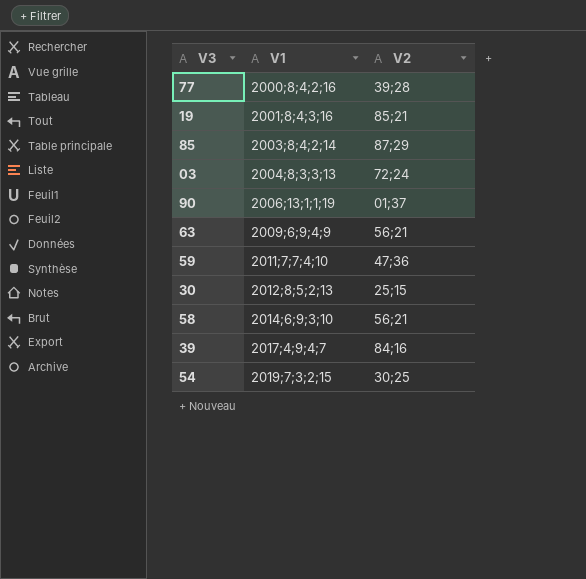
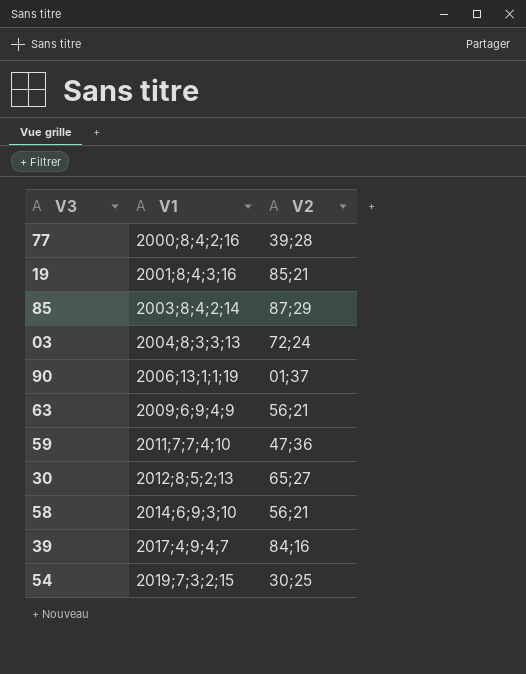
30 | V2: 25;15 -> 65;27

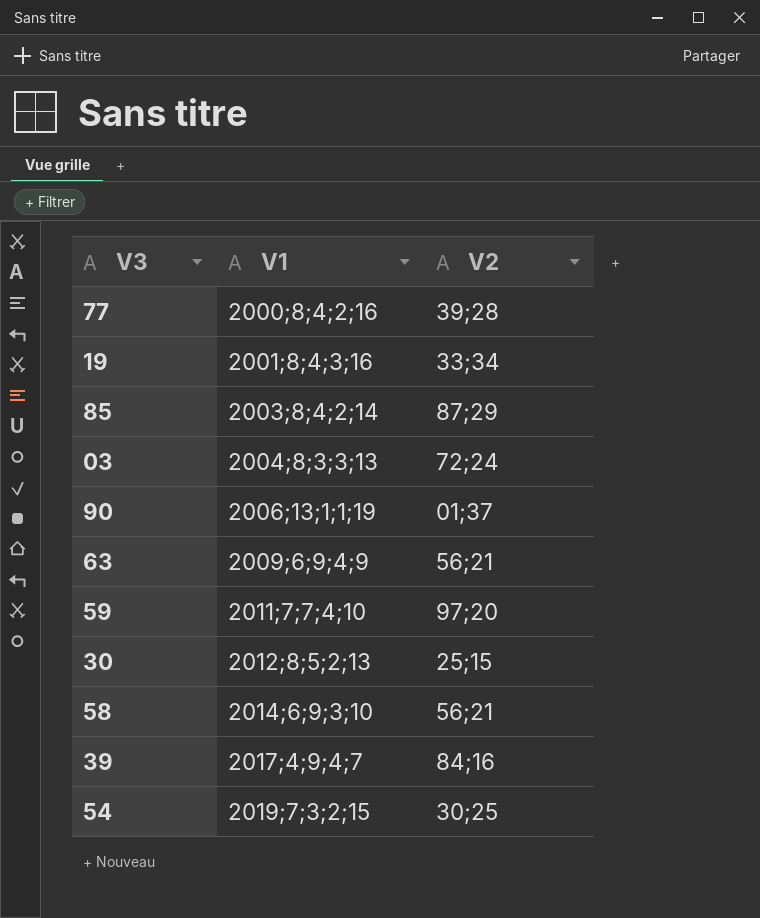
19 | V2: 85;21 -> 33;34
59 | V2: 47;36 -> 97;20
30 | V2: 65;27 -> 25;15

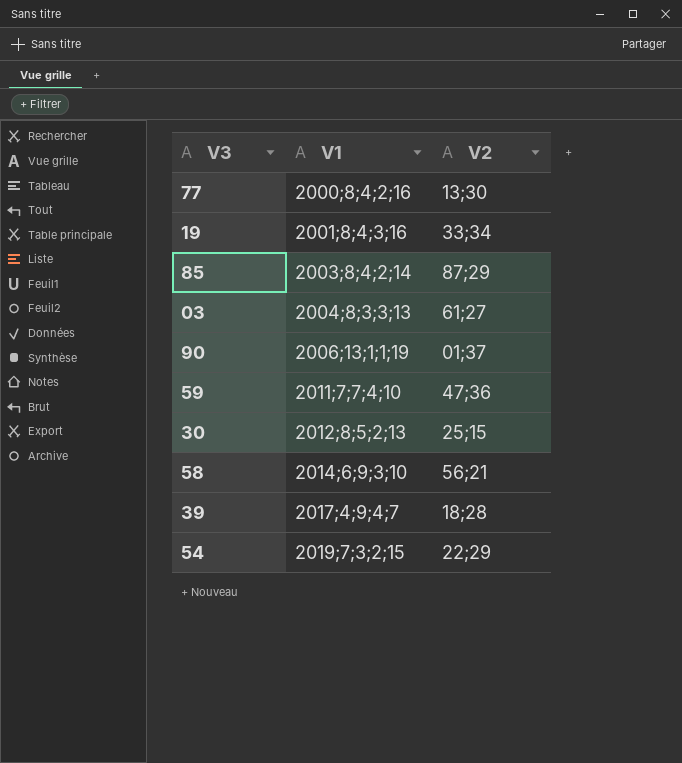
row 63: 2009;6;9;4;9 | 56;21 -> none
77 | V2: 39;28 -> 13;30
03 | V2: 72;24 -> 61;27
59 | V2: 97;20 -> 47;36
39 | V2: 84;16 -> 18;28
54 | V2: 30;25 -> 22;29

